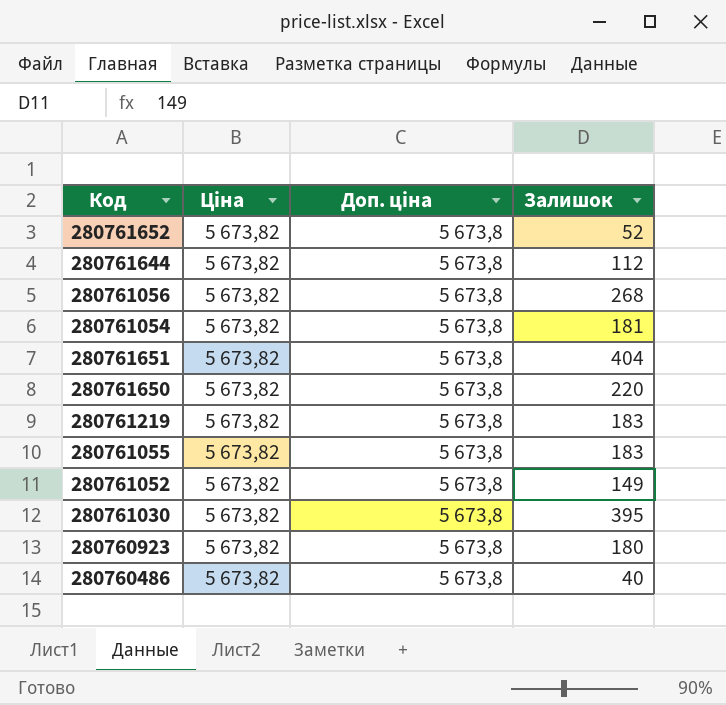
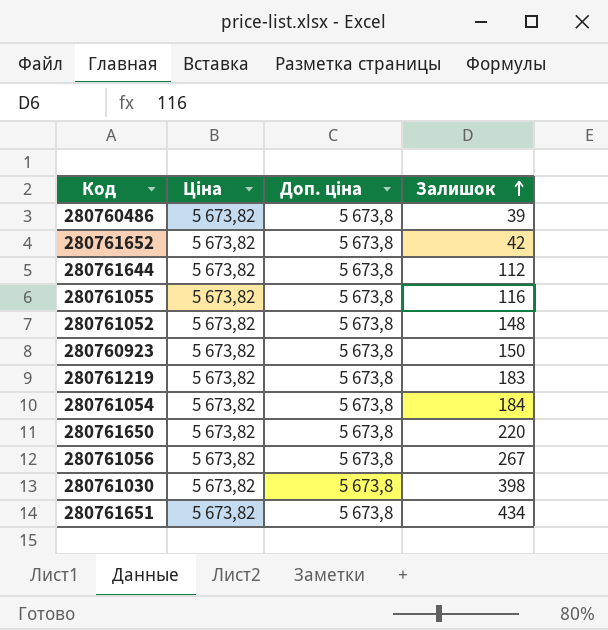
row order: none -> Залишок ascending
280760486 | Залишок: 40 -> 39
280761652 | Залишок: 52 -> 42
280761055 | Залишок: 183 -> 116
280761052 | Залишок: 149 -> 148
280760923 | Залишок: 180 -> 150
280761054 | Залишок: 181 -> 184
280761056 | Залишок: 268 -> 267
280761030 | Залишок: 395 -> 398
280761651 | Залишок: 404 -> 434

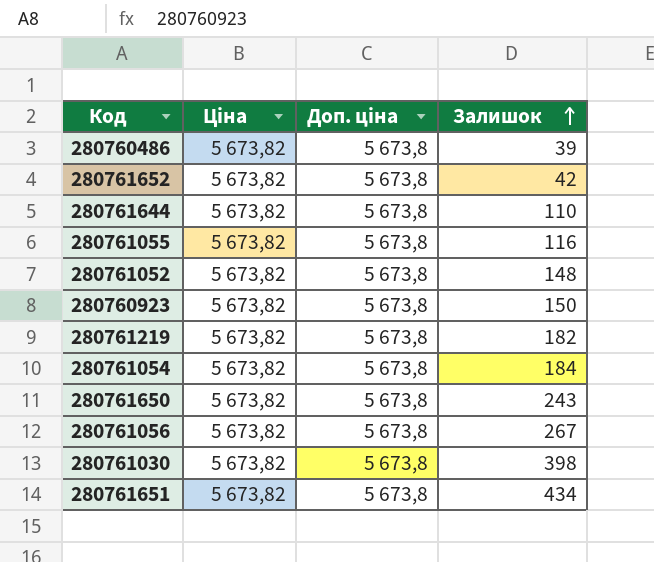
280761644 | Залишок: 112 -> 110
280761219 | Залишок: 183 -> 182
280761650 | Залишок: 220 -> 243

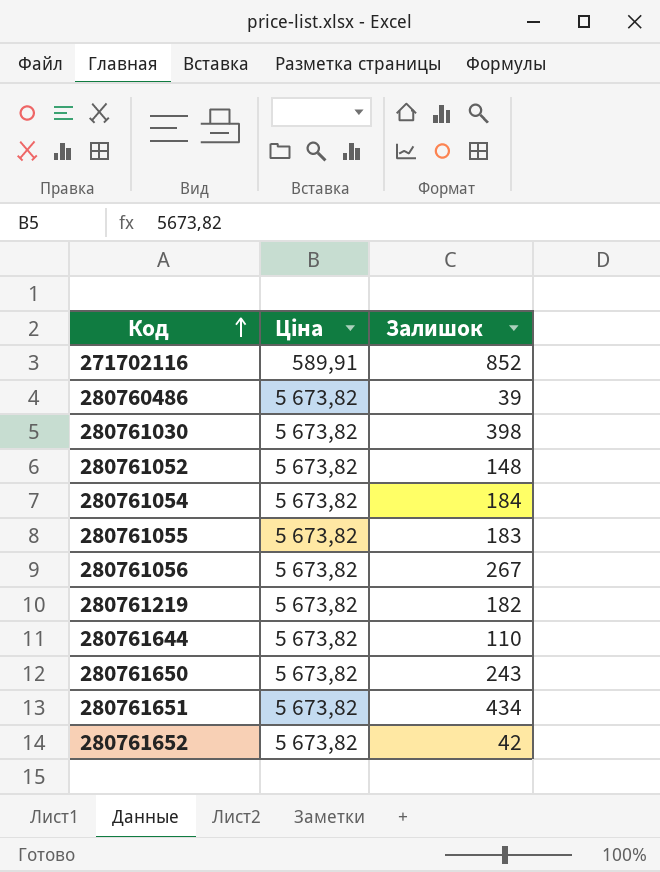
row order: Залишок ascending -> Код ascending
column Доп. ціна | position: 3 -> none
row 280760923: 5 673,82 | 5 673,8 | 150 -> none
row 271702116: none -> 589,91 | 852
280761055 | Залишок: 116 -> 183

